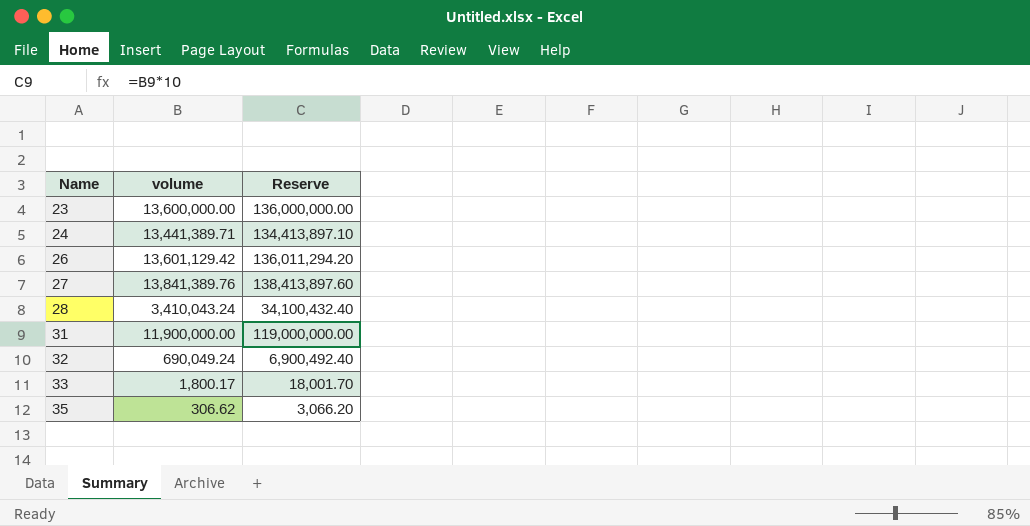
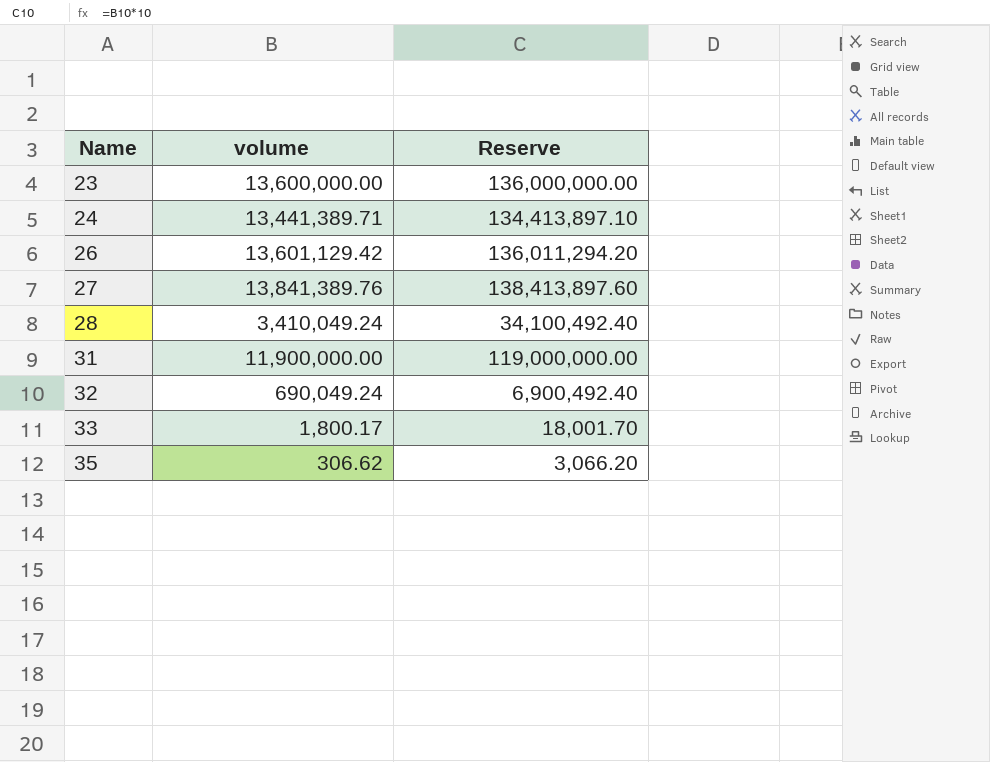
28 | volume: 3,410,043.24 -> 3,410,049.24
28 | Reserve: 34,100,432.40 -> 34,100,492.40

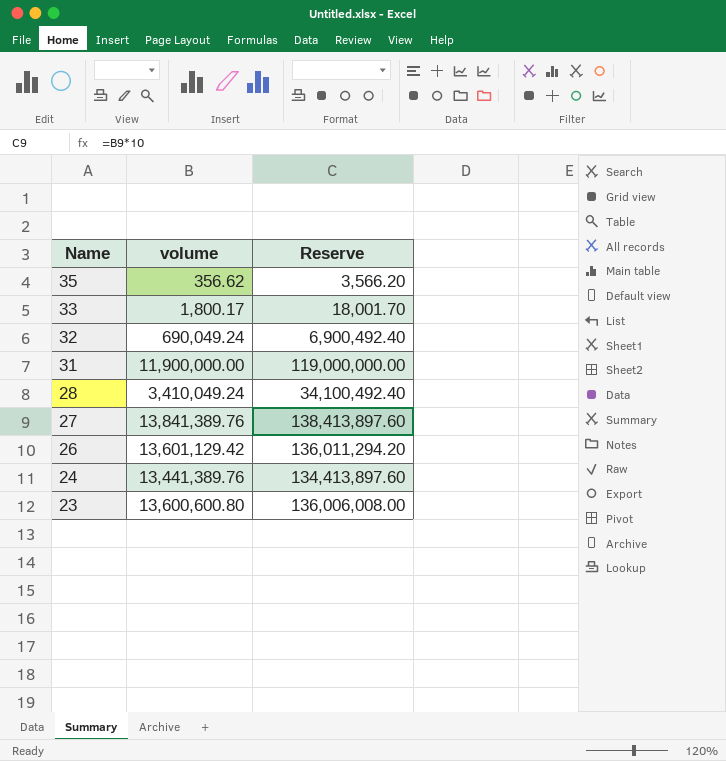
row order: Name ascending -> Name descending
35 | volume: 306.62 -> 356.62
35 | Reserve: 3,066.20 -> 3,566.20
24 | volume: 13,441,389.71 -> 13,441,389.76
24 | Reserve: 134,413,897.10 -> 134,413,897.60
23 | volume: 13,600,000.00 -> 13,600,600.80
23 | Reserve: 136,000,000.00 -> 136,006,008.00

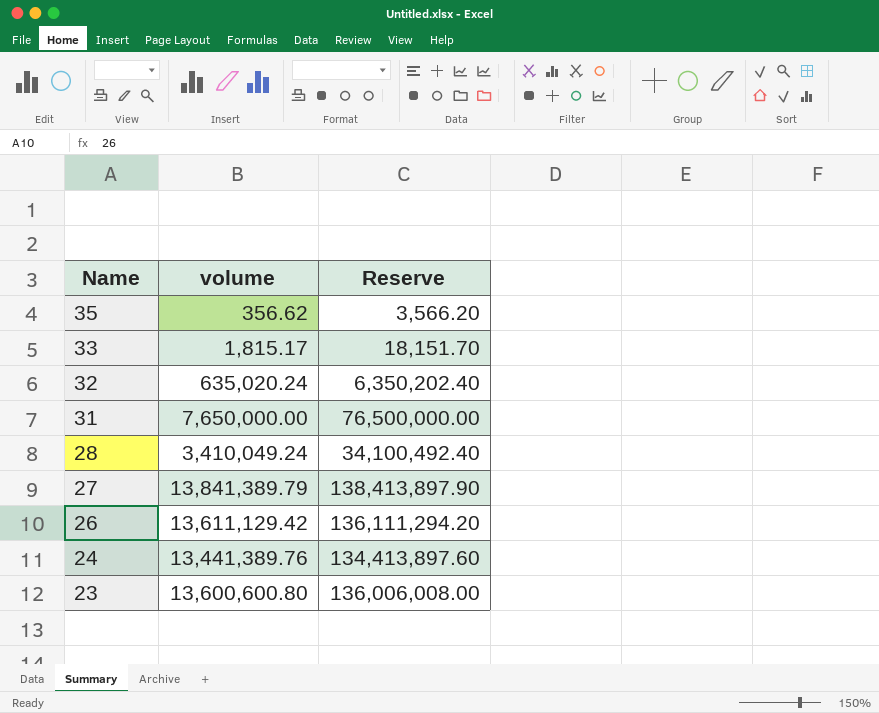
33 | volume: 1,800.17 -> 1,815.17
33 | Reserve: 18,001.70 -> 18,151.70
32 | volume: 690,049.24 -> 635,020.24
32 | Reserve: 6,900,492.40 -> 6,350,202.40
31 | volume: 11,900,000.00 -> 7,650,000.00
31 | Reserve: 119,000,000.00 -> 76,500,000.00
27 | volume: 13,841,389.76 -> 13,841,389.79
27 | Reserve: 138,413,897.60 -> 138,413,897.90
26 | volume: 13,601,129.42 -> 13,611,129.42
26 | Reserve: 136,011,294.20 -> 136,111,294.20

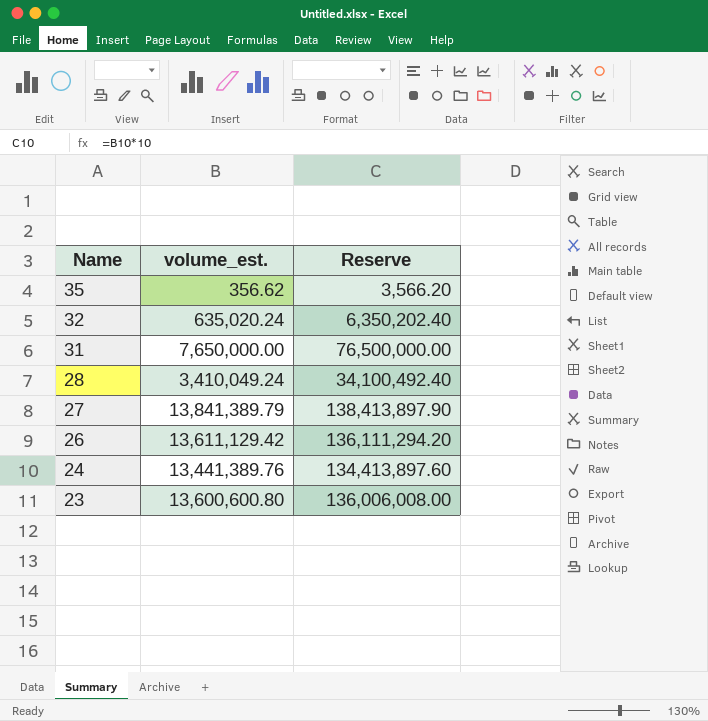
column name: volume -> volume_est.
row 33: 1,815.17 | 18,151.70 -> none

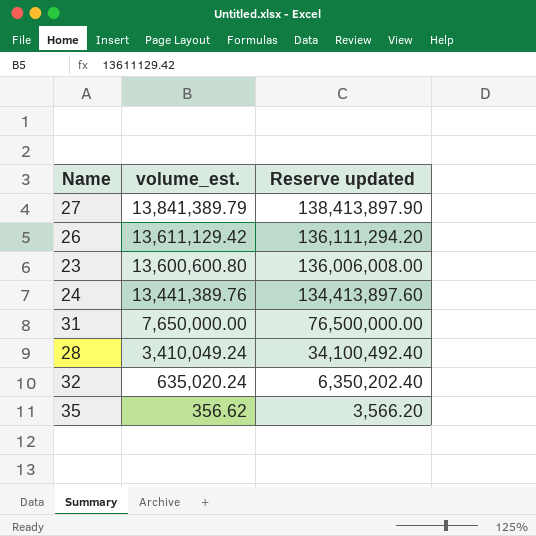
row order: Name descending -> volume_est. descending
column name: Reserve -> Reserve updated

